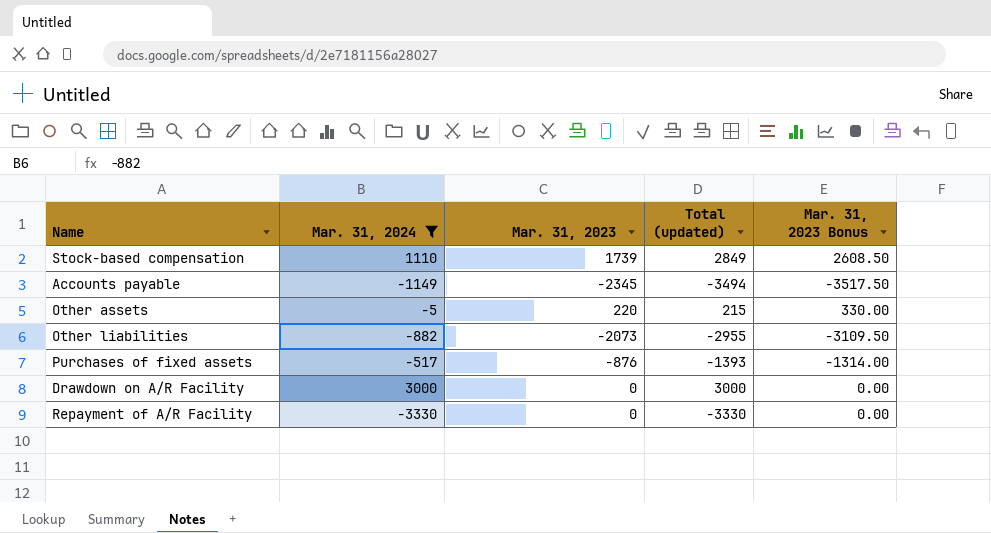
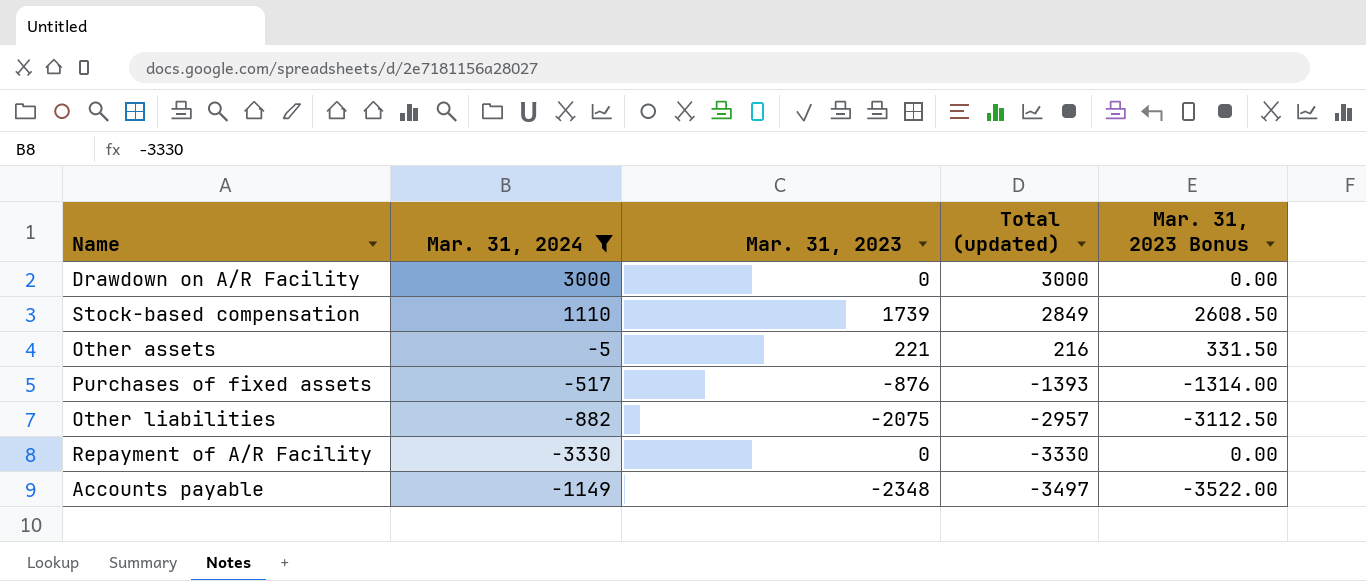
row order: none -> Total (updated) descending
Other assets | Mar. 31, 2023: 220 -> 221
Other assets | Total (updated): 215 -> 216
Other assets | Mar. 31, 2023 Bonus: 330.00 -> 331.50
Other liabilities | Mar. 31, 2023: -2073 -> -2075
Other liabilities | Total (updated): -2955 -> -2957
Other liabilities | Mar. 31, 2023 Bonus: -3109.50 -> -3112.50
Accounts payable | Mar. 31, 2023: -2345 -> -2348
Accounts payable | Total (updated): -3494 -> -3497
Accounts payable | Mar. 31, 2023 Bonus: -3517.50 -> -3522.00

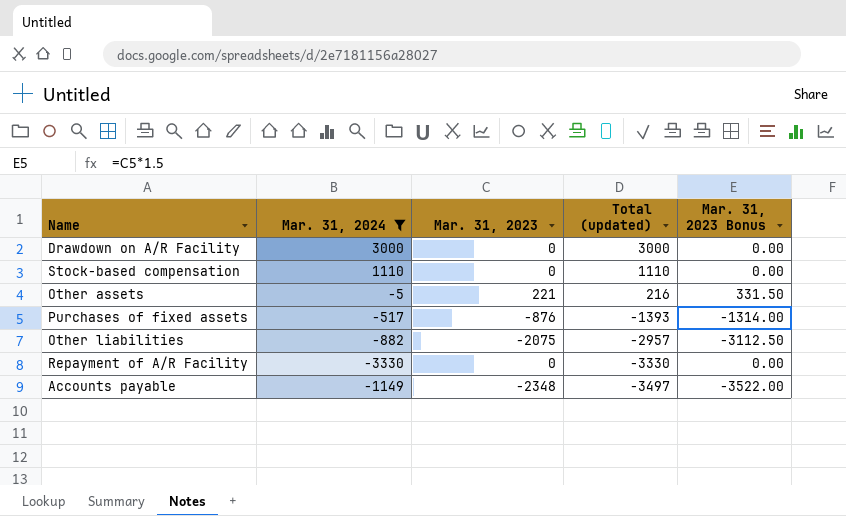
Stock-based compensation | Mar. 31, 2023: 1739 -> 0
Stock-based compensation | Total (updated): 2849 -> 1110
Stock-based compensation | Mar. 31, 2023 Bonus: 2608.50 -> 0.00

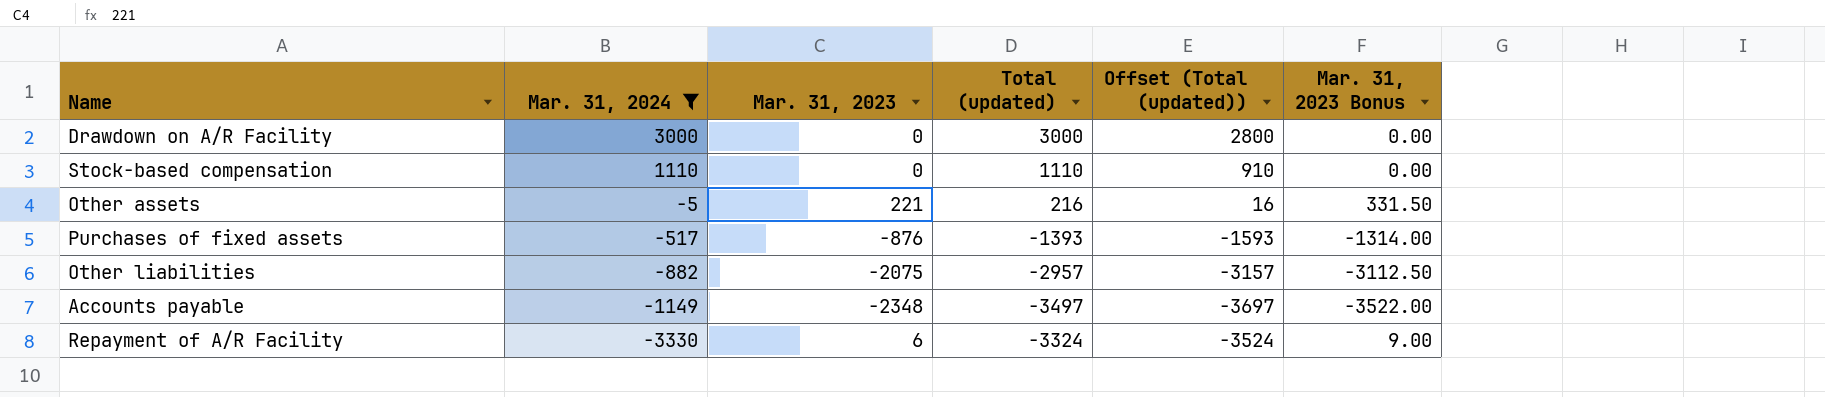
row order: Total (updated) descending -> Mar. 31, 2024 descending
column Offset (Total (updated)) | formula: none -> [Total (updated)] - 200
Repayment of A/R Facility | Mar. 31, 2023: 0 -> 6
Repayment of A/R Facility | Total (updated): -3330 -> -3324
Repayment of A/R Facility | Mar. 31, 2023 Bonus: 0.00 -> 9.00

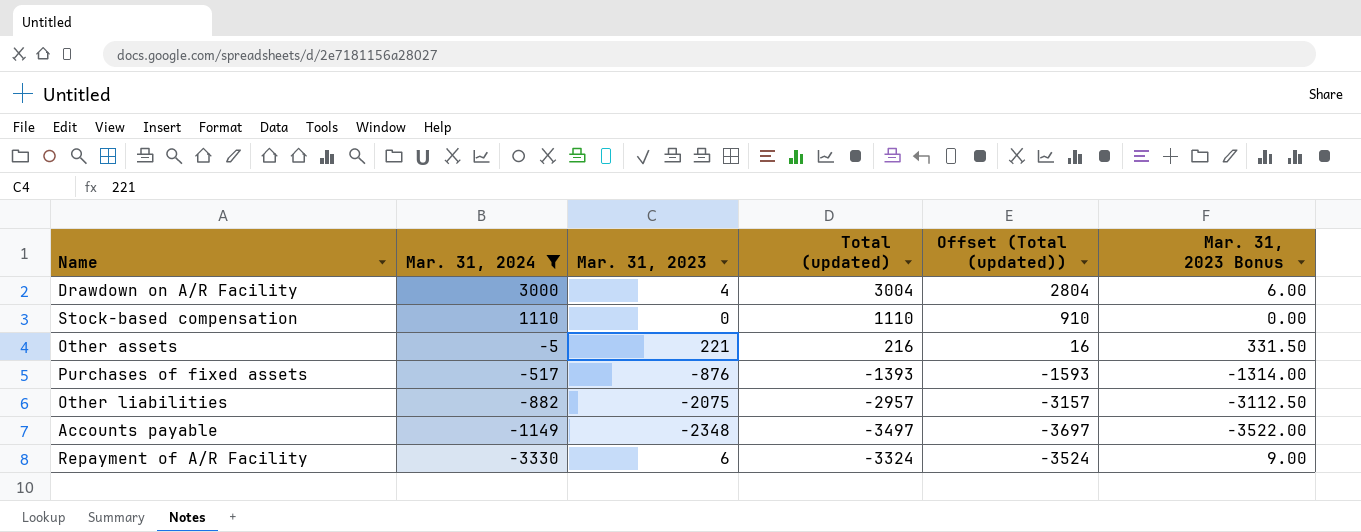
Drawdown on A/R Facility | Mar. 31, 2023: 0 -> 4
Drawdown on A/R Facility | Total (updated): 3000 -> 3004
Drawdown on A/R Facility | Offset (Total (updated)): 2800 -> 2804
Drawdown on A/R Facility | Mar. 31, 2023 Bonus: 0.00 -> 6.00

